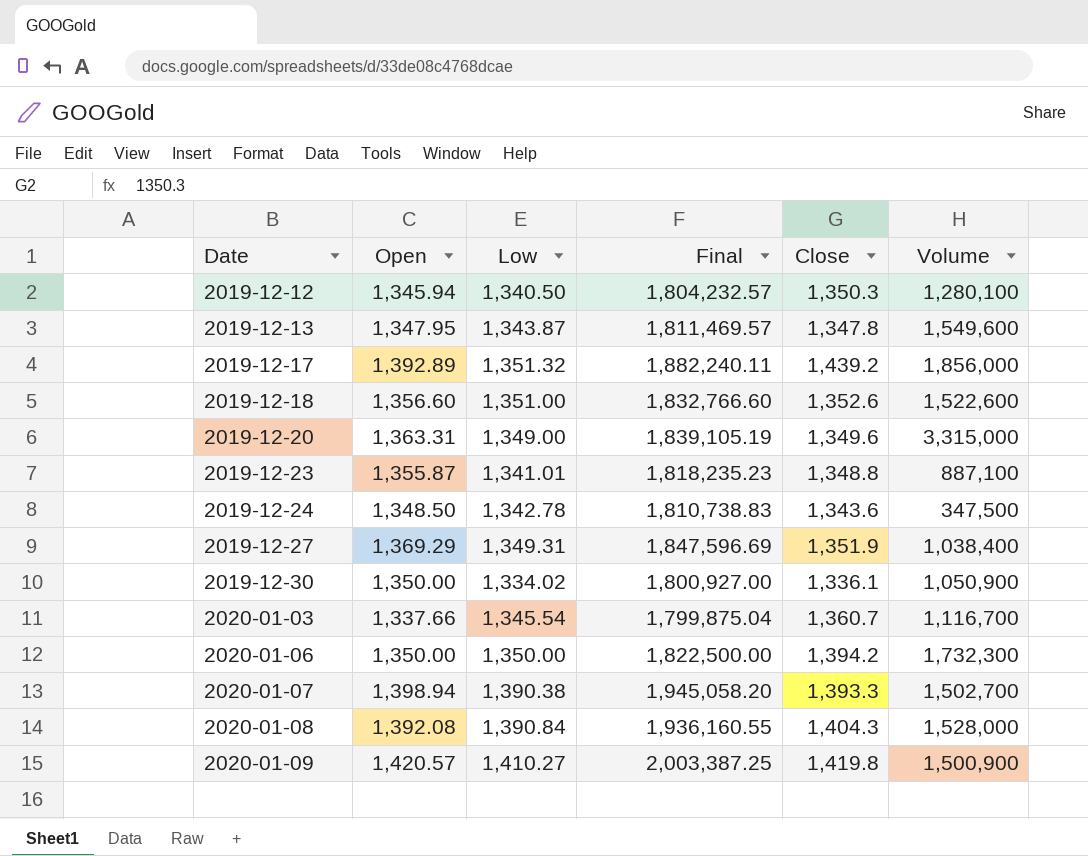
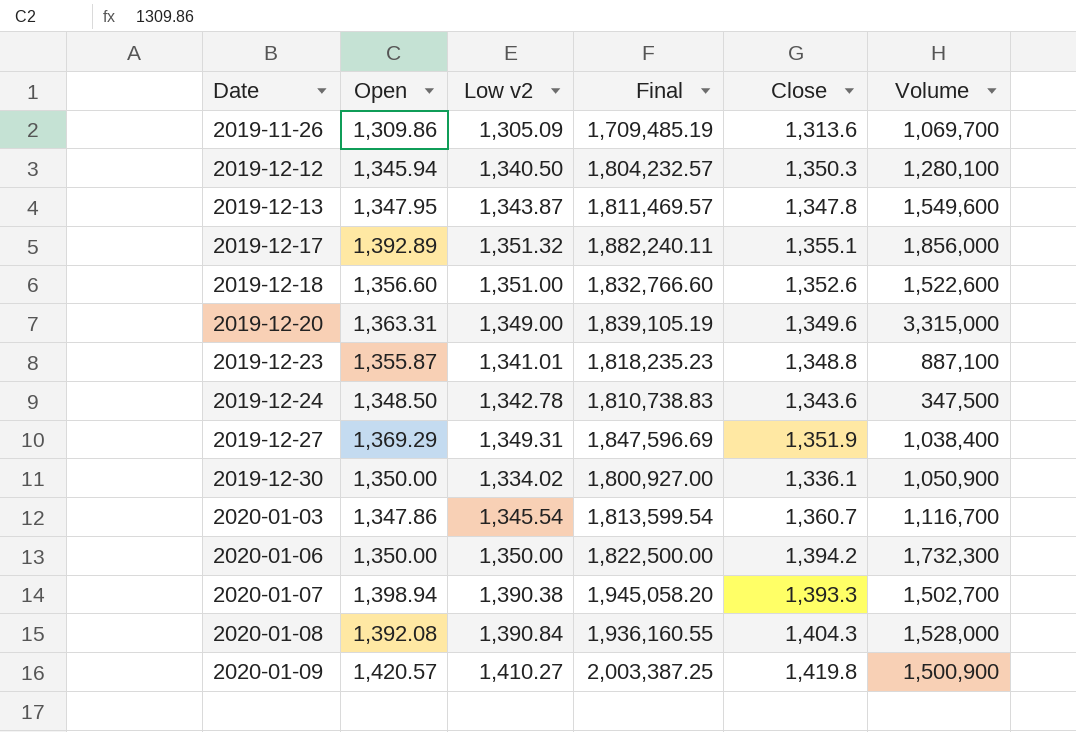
column name: Low -> Low v2
row 2019-11-26: none -> 1,309.86 | 1,305.09 | 1,709,485.19 | 1,313.6 | 1,069,700
2019-12-17 | Close: 1,439.2 -> 1,355.1
2020-01-03 | Open: 1,337.66 -> 1,347.86
2020-01-03 | Final: 1,799,875.04 -> 1,813,599.54

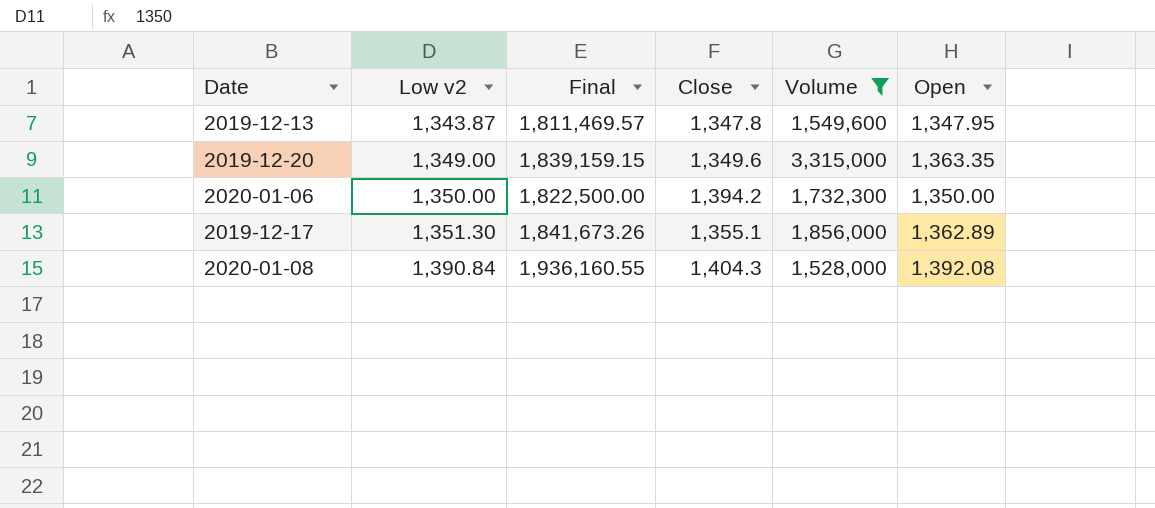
filter: none -> Volume >= 1,528,000
row order: Date ascending -> Low v2 ascending
column Open | position: 2 -> 6
2019-12-20 | Final: 1,839,105.19 -> 1,839,159.15
2019-12-20 | Open: 1,363.31 -> 1,363.35
2019-12-17 | Low v2: 1,351.32 -> 1,351.30
2019-12-17 | Final: 1,882,240.11 -> 1,841,673.26
2019-12-17 | Open: 1,392.89 -> 1,362.89

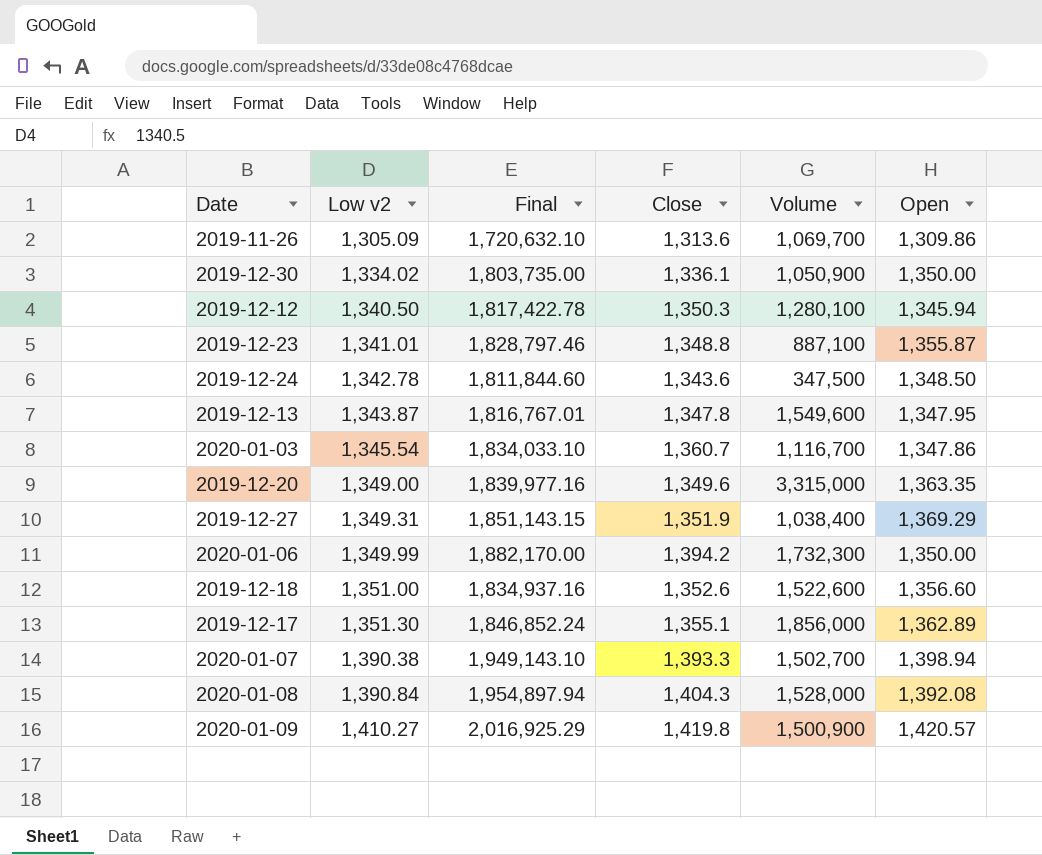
filter: Volume >= 1,528,000 -> none
column Final | formula: [Low v2] * [Open] -> [Close] * [Open]
2020-01-06 | Low v2: 1,350.00 -> 1,349.99

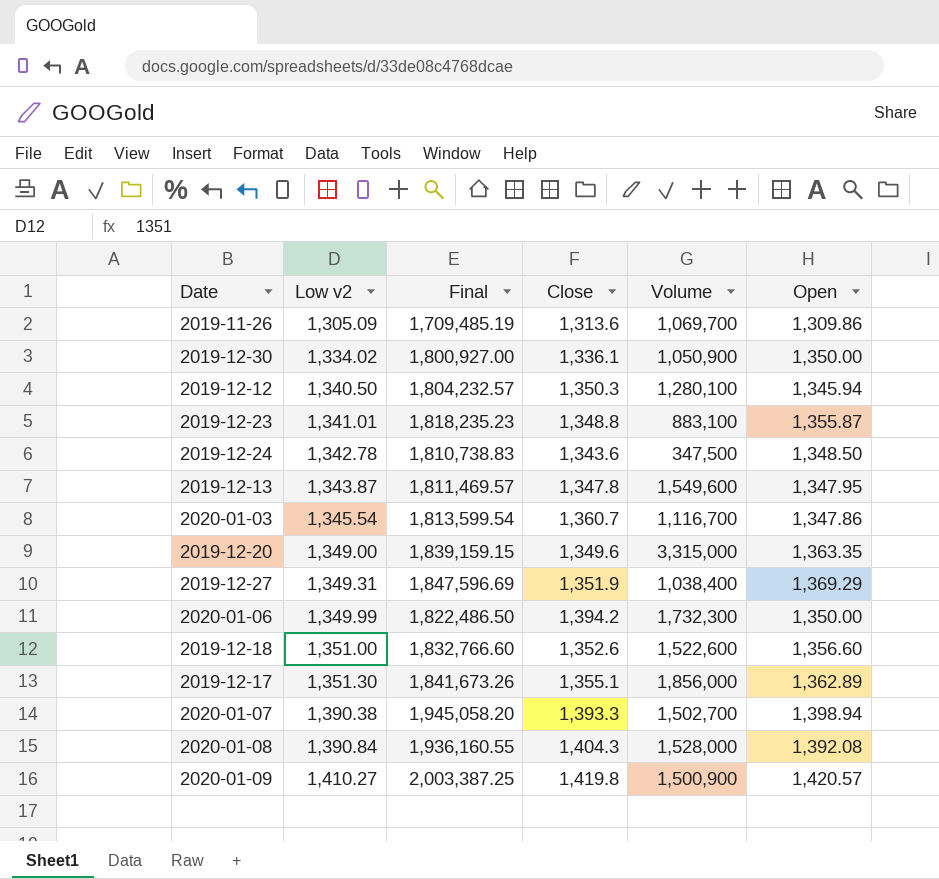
column Final | formula: [Close] * [Open] -> [Low v2] * [Open]
2019-12-23 | Volume: 887,100 -> 883,100

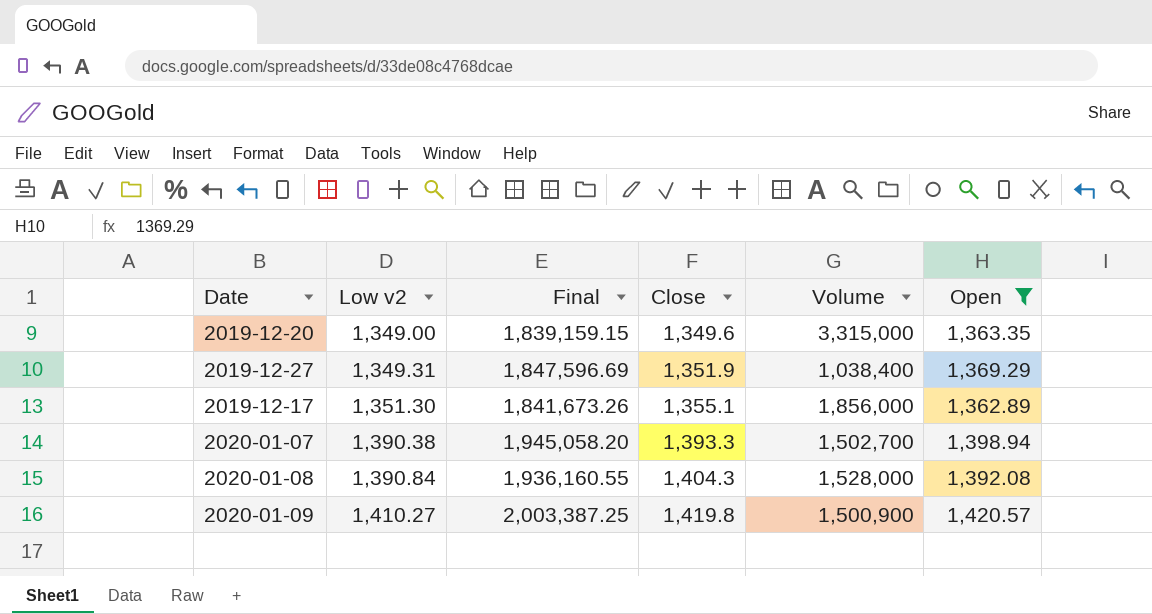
filter: none -> Open >= 1,362.89

